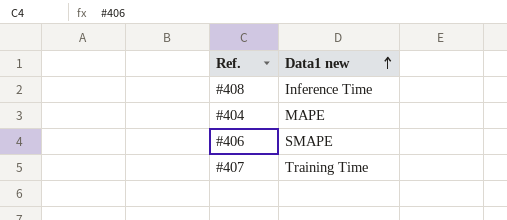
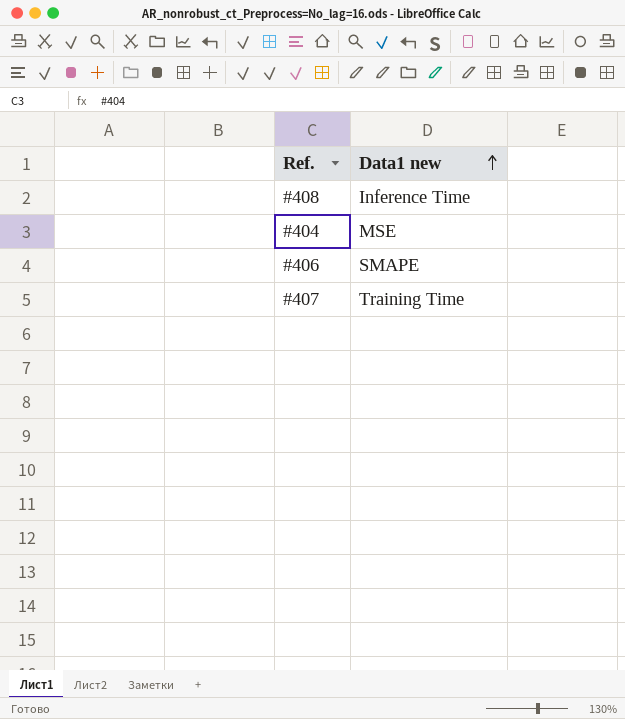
#404 | Data1 new: MAPE -> MSE

